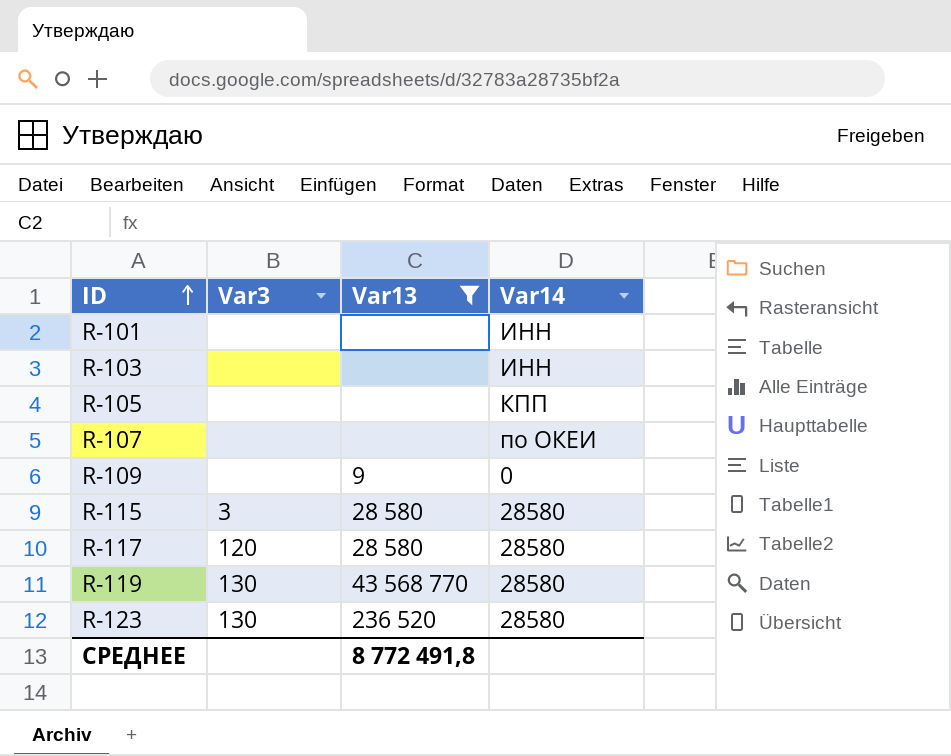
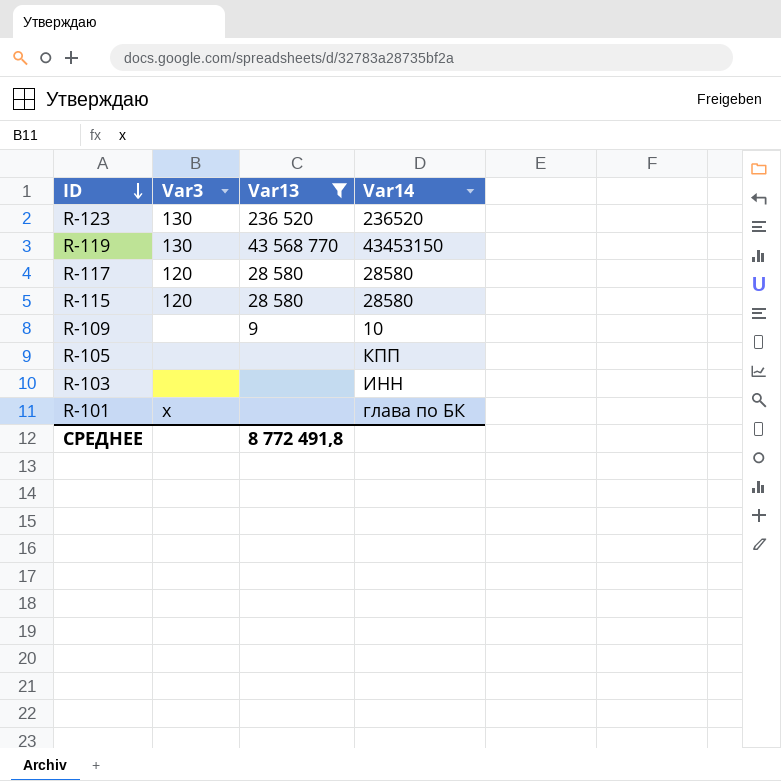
row order: ID ascending -> ID descending
row R-107: none | none | по ОКЕИ -> none
R-123 | Var14: 28580 -> 236520
R-119 | Var14: 28580 -> 43453150
R-115 | Var3: 3 -> 120
R-109 | Var14: 0 -> 10
R-101 | Var3: none -> х
R-101 | Var14: ИНН -> глава по БК

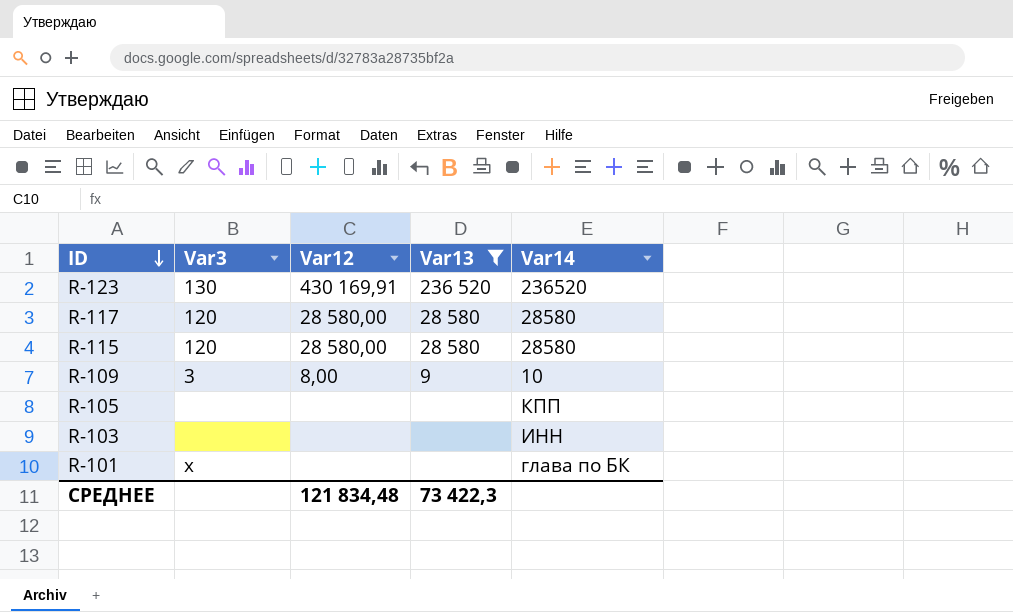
column Var12 | position: none -> 3
row R-119: 130 | 43 568 770 | 43453150 -> none
R-109 | Var3: none -> 3
СРЕДНЕЕ | Var13: 8 772 491,8 -> 73 422,3

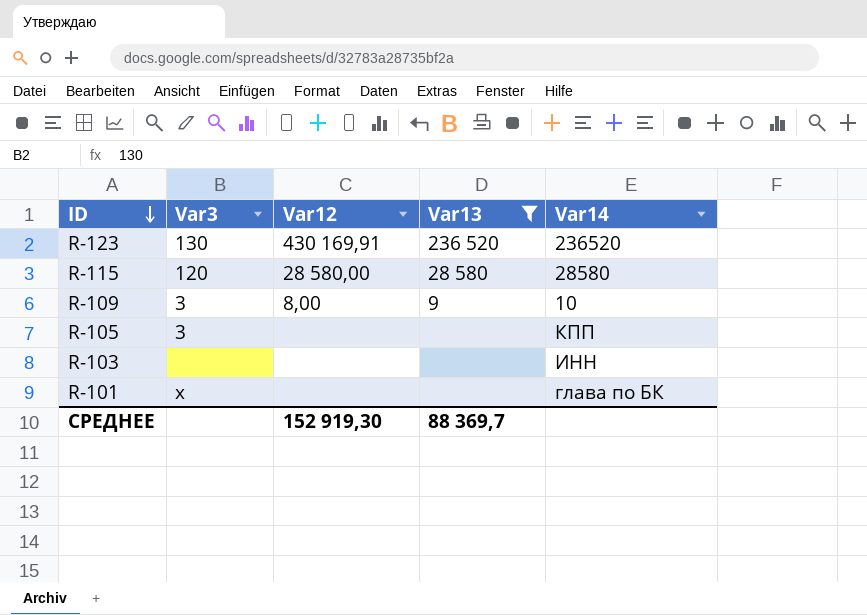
row R-117: 120 | 28 580,00 | 28 580 | 28580 -> none
R-105 | Var3: none -> 3
СРЕДНЕЕ | Var12: 121 834,48 -> 152 919,30
СРЕДНЕЕ | Var13: 73 422,3 -> 88 369,7

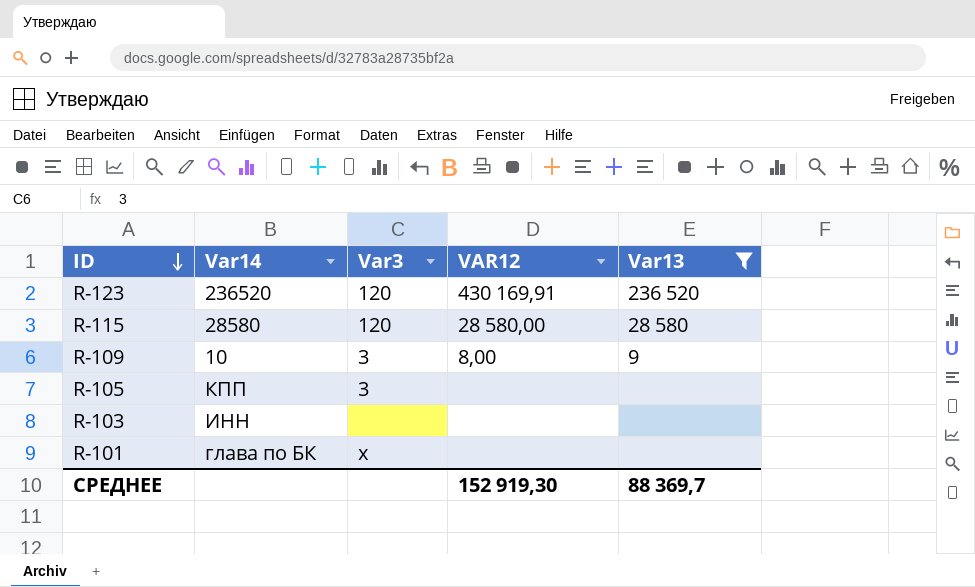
column Var14 | position: 5 -> 2
column name: Var12 -> VAR12
R-123 | Var3: 130 -> 120

